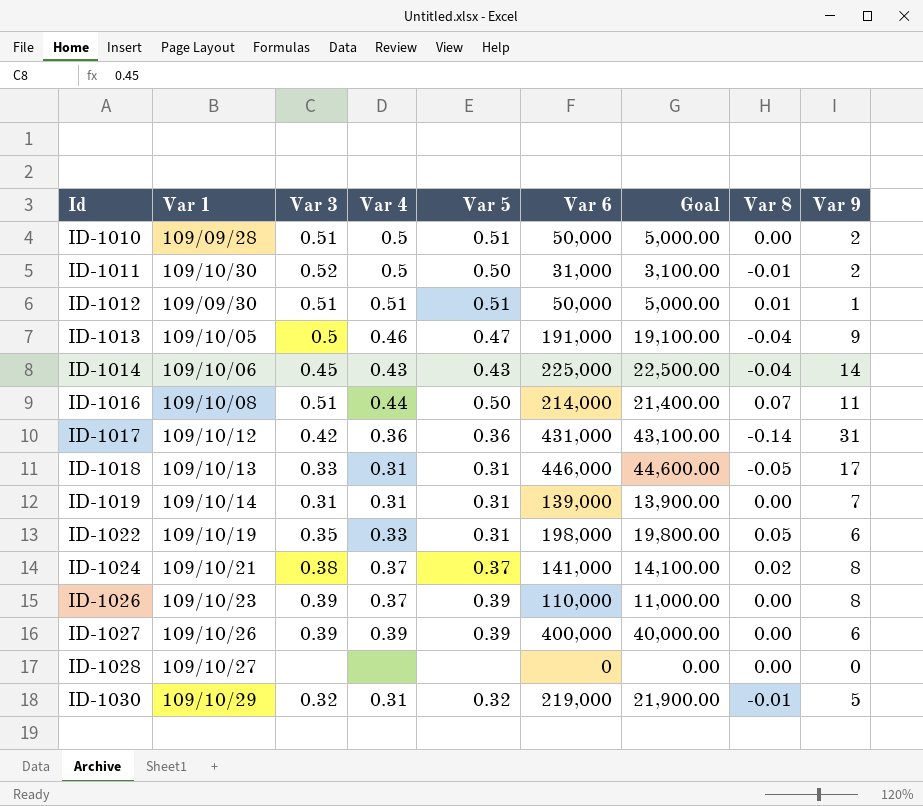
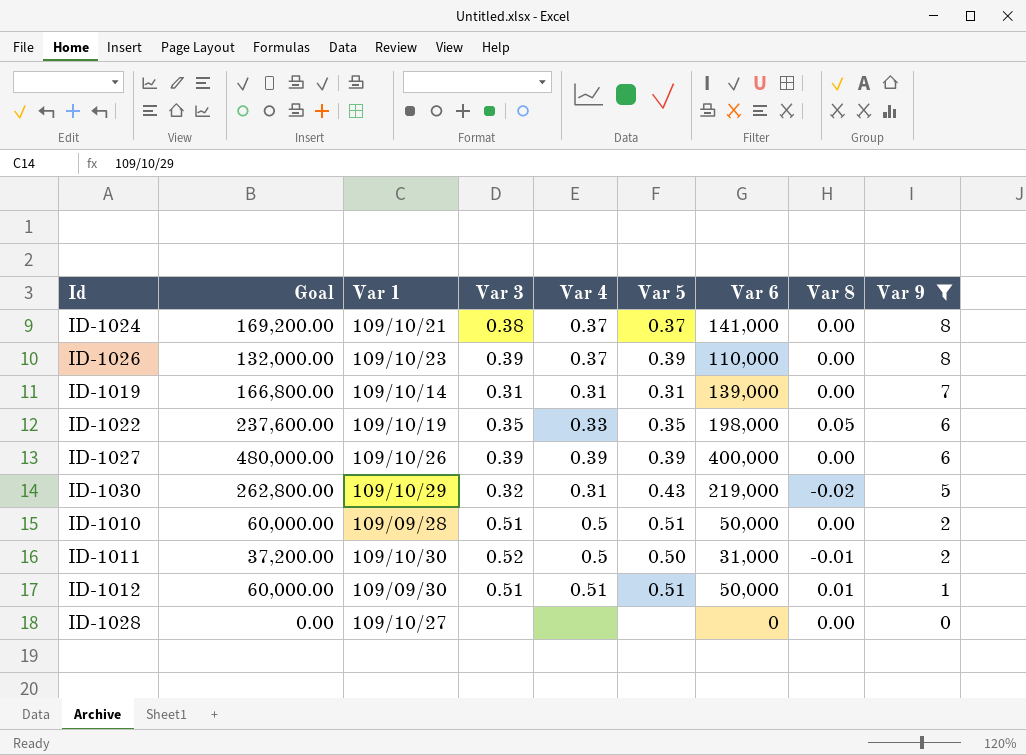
filter: none -> Var 9 <= 8
row order: Id ascending -> Var 9 descending
column Goal | formula: [Var 6] * 0.1 -> [Var 6] * 1.2
column Goal | position: 7 -> 2
ID-1024 | Var 8: 0.02 -> 0.00
ID-1022 | Var 5: 0.31 -> 0.35
ID-1030 | Var 5: 0.32 -> 0.43
ID-1030 | Var 8: -0.01 -> -0.02

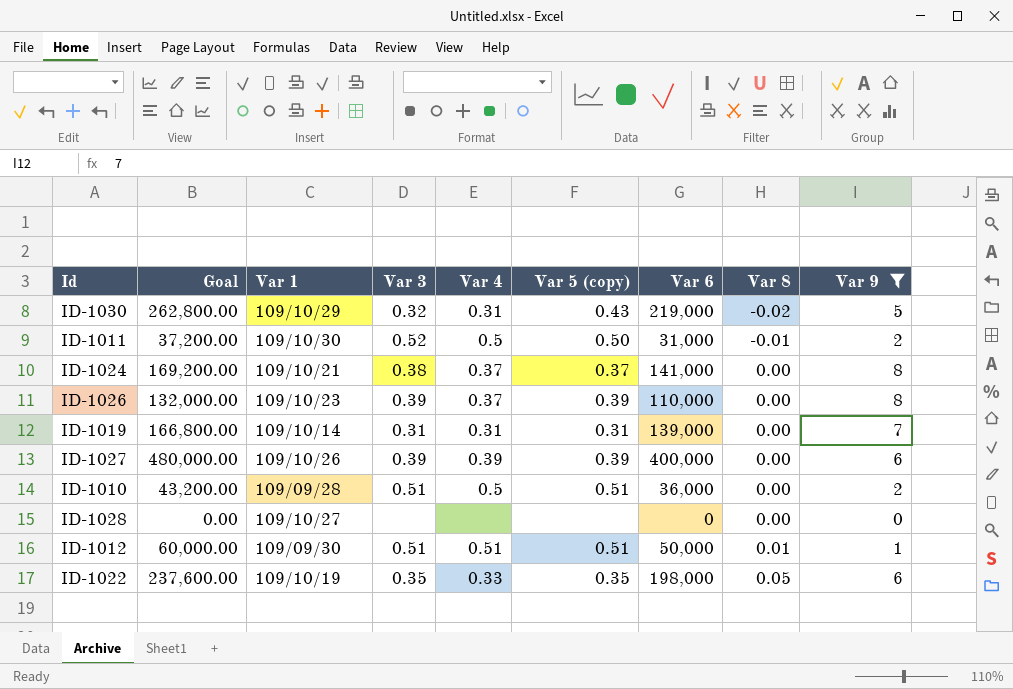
row order: Var 9 descending -> Var 8 ascending
column name: Var 5 -> Var 5 (copy)
ID-1010 | Goal: 60,000.00 -> 43,200.00
ID-1010 | Var 6: 50,000 -> 36,000

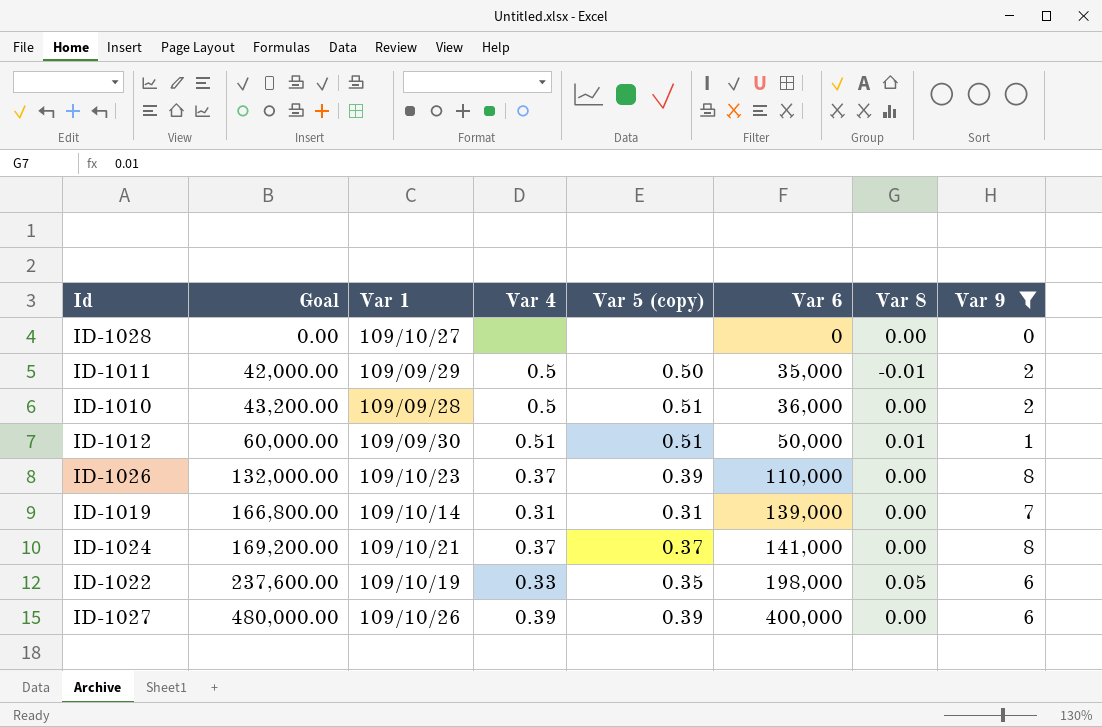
row order: Var 8 ascending -> Goal ascending
column Var 3 | position: 4 -> none
row ID-1030: 262,800.00 | 109/10/29 | 0.32 | 0.31 | 0.43 | 219,000 | -0.02 | 5 -> none
ID-1011 | Goal: 37,200.00 -> 42,000.00
ID-1011 | Var 1: 109/10/30 -> 109/09/29
ID-1011 | Var 6: 31,000 -> 35,000

